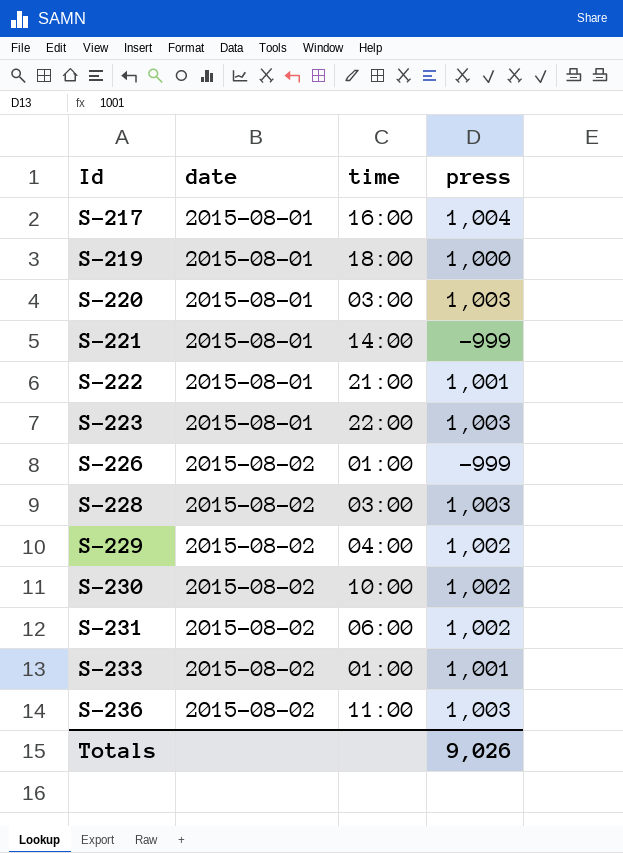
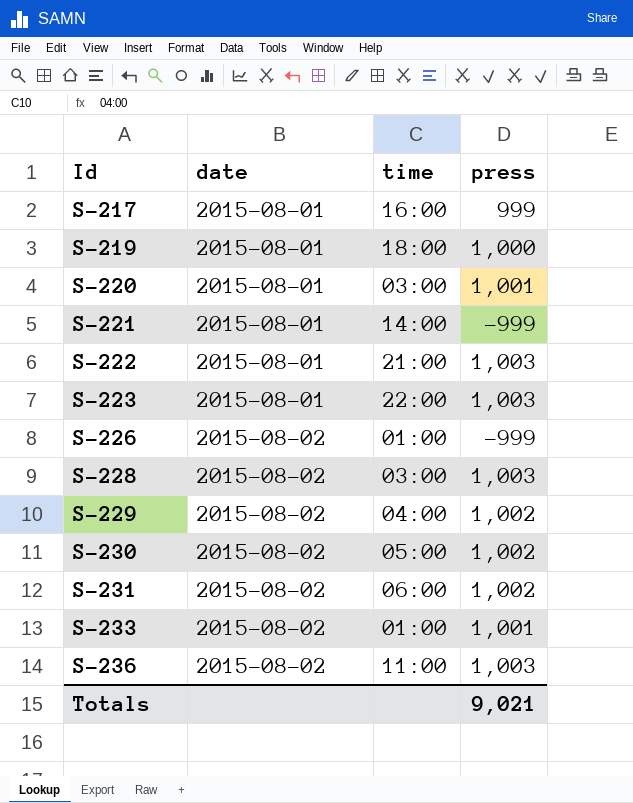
S-217 | press: 1,004 -> 999
S-220 | press: 1,003 -> 1,001
S-222 | press: 1,001 -> 1,003
S-230 | time: 10:00 -> 05:00
Totals | press: 9,026 -> 9,021

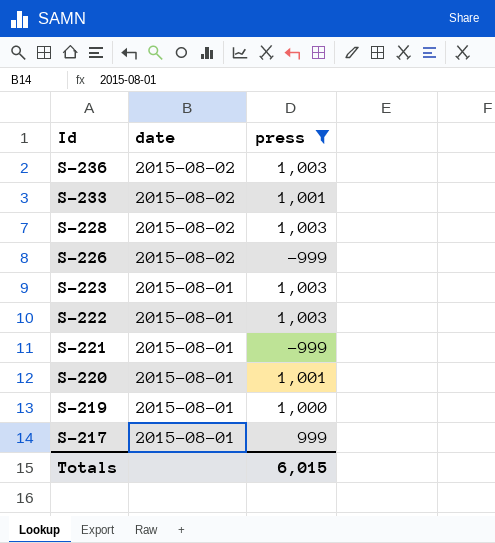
filter: none -> press != 1,002
row order: Id ascending -> Id descending
column time | position: 3 -> none
Totals | press: 9,021 -> 6,015

